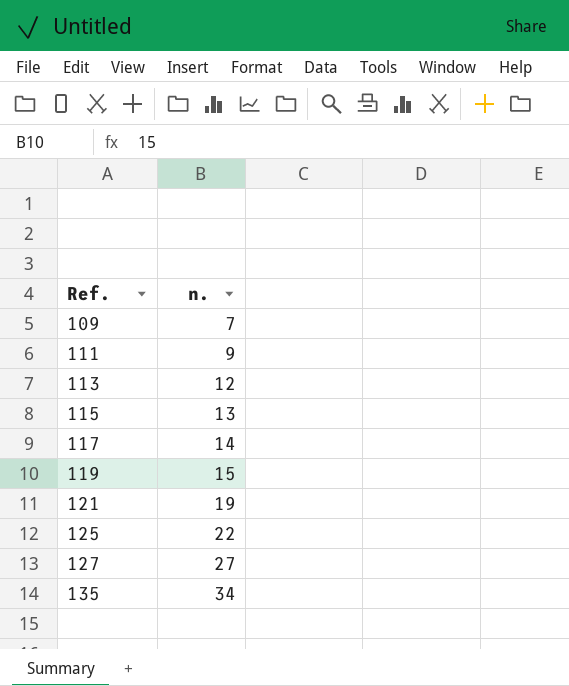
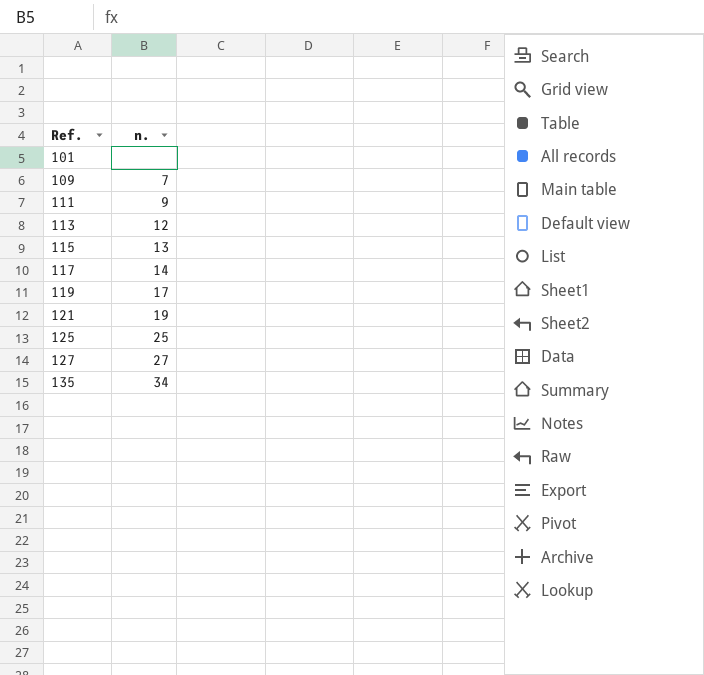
row 101: none -> none
119 | n.: 15 -> 17
125 | n.: 22 -> 25

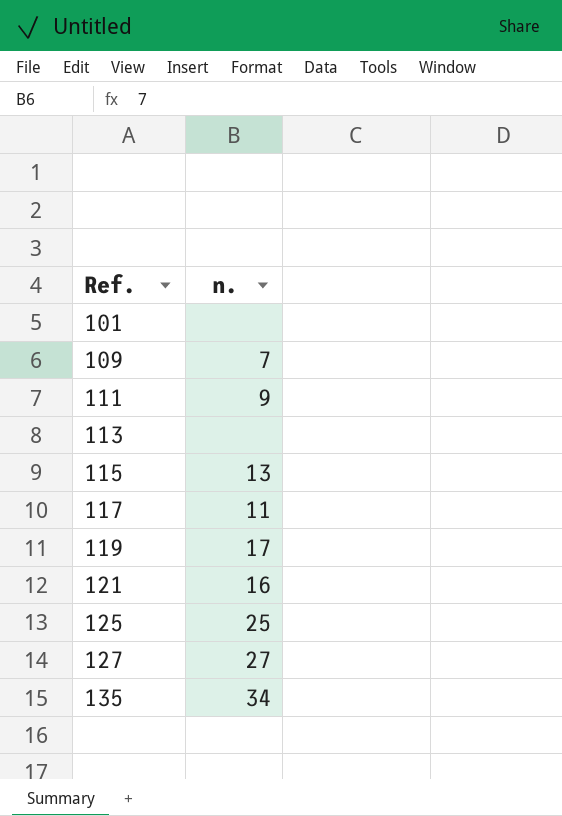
113 | n.: 12 -> none
117 | n.: 14 -> 11
121 | n.: 19 -> 16

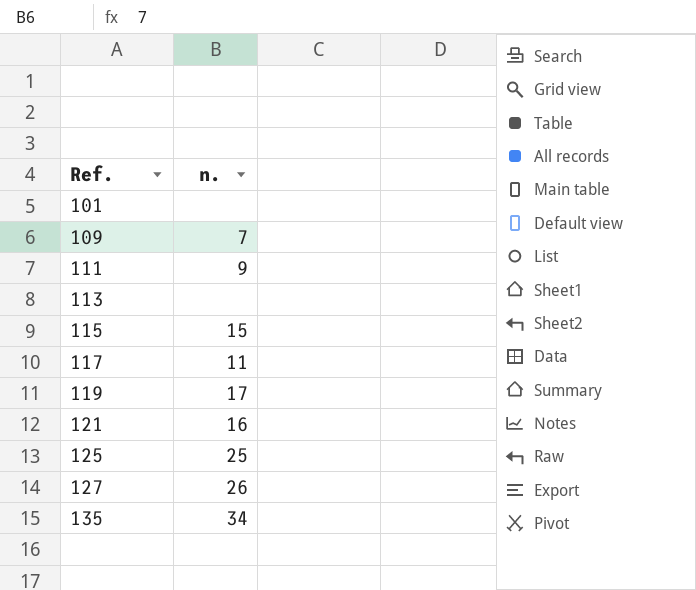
115 | n.: 13 -> 15
127 | n.: 27 -> 26

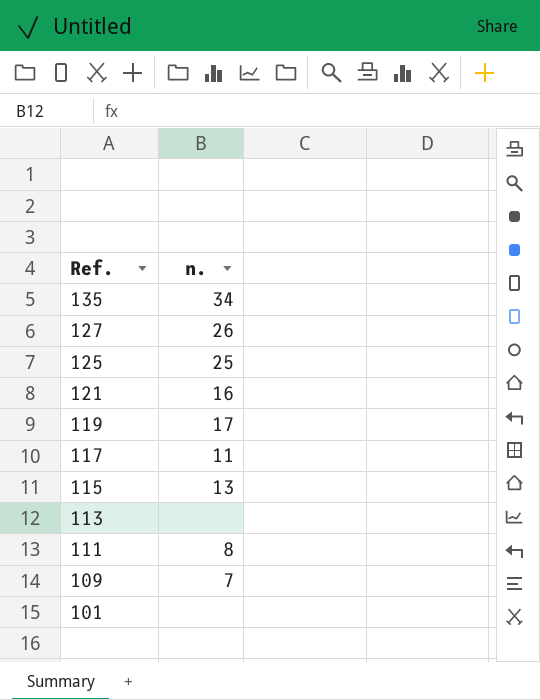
row order: Ref. ascending -> Ref. descending
115 | n.: 15 -> 13
111 | n.: 9 -> 8

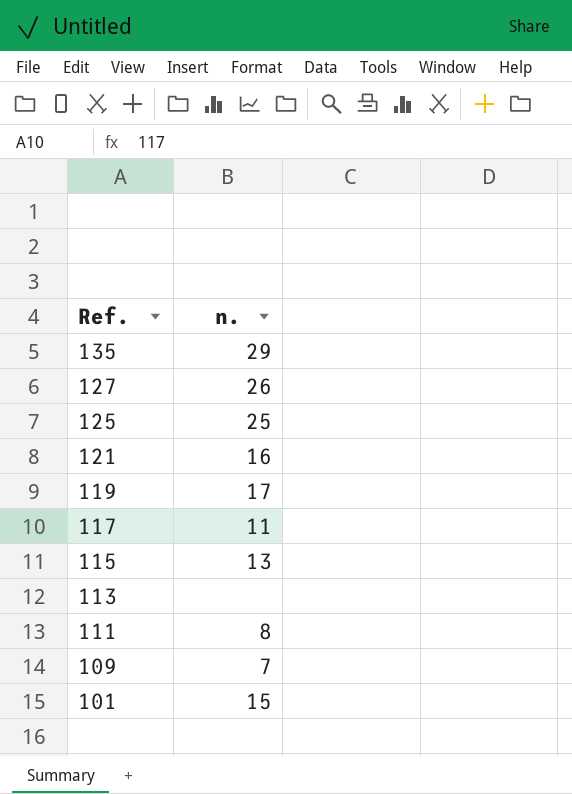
135 | n.: 34 -> 29
101 | n.: none -> 15

